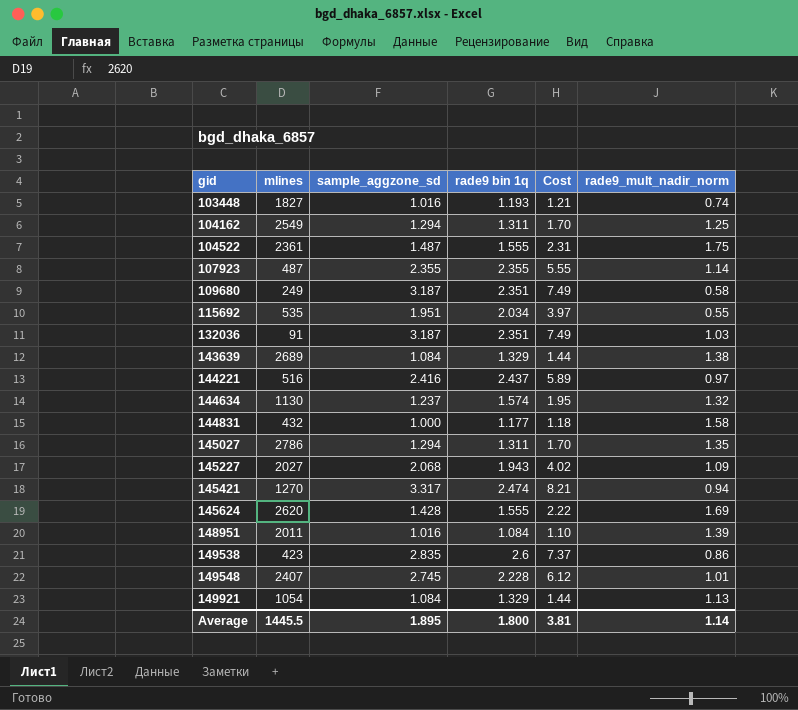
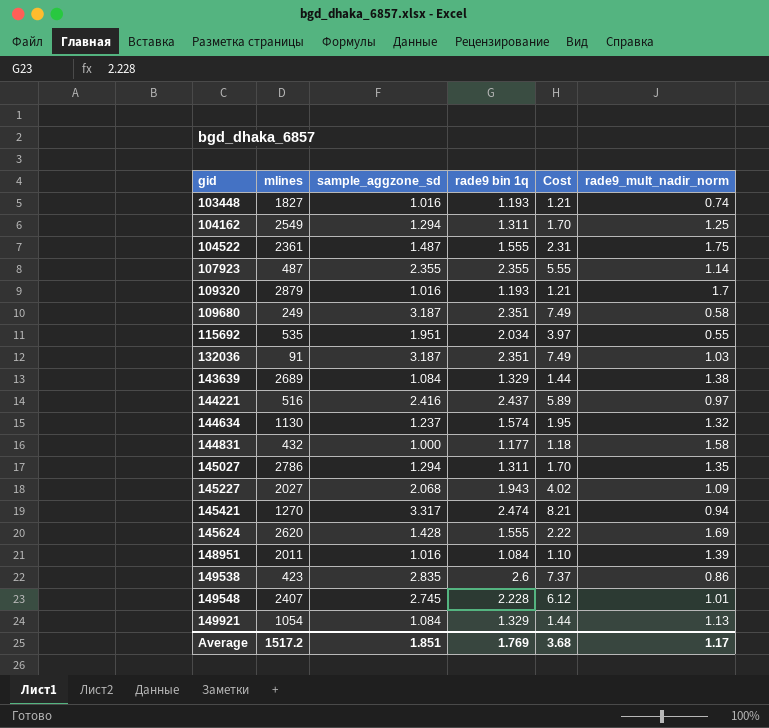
row 109320: none -> 2879 | 1.016 | 1.193 | 1.21 | 1.7
Average | mlines: 1445.5 -> 1517.2
Average | sample_aggzone_sd: 1.895 -> 1.851
Average | rade9 bin 1q: 1.800 -> 1.769
Average | Cost: 3.81 -> 3.68
Average | rade9_mult_nadir_norm: 1.14 -> 1.17

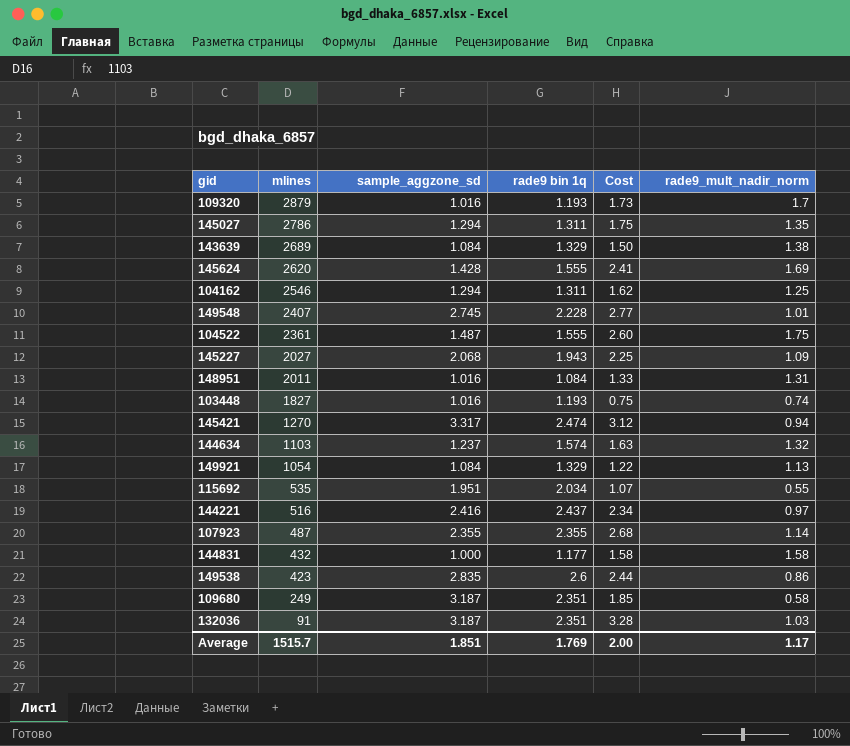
row order: gid ascending -> mlines descending
column Cost | formula: [sample_aggzone_sd] * [rade9 bin 1q] -> [sample_aggzone_sd] * [rade9_mult_nadir_norm]
104162 | mlines: 2549 -> 2546
148951 | rade9_mult_nadir_norm: 1.39 -> 1.31
144634 | mlines: 1130 -> 1103
Average | mlines: 1517.2 -> 1515.7
Average | Cost: 3.68 -> 2.00

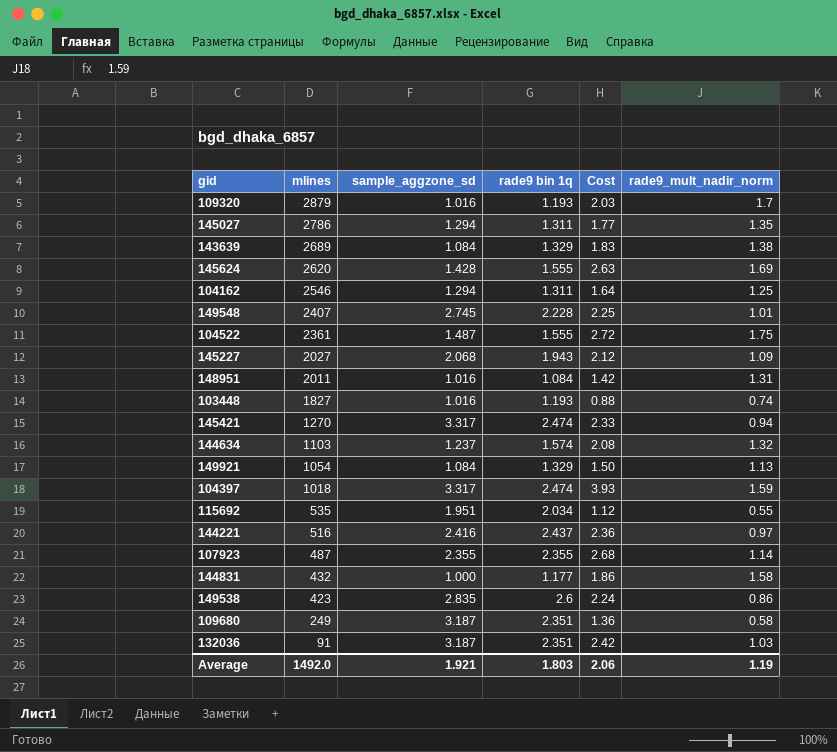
column Cost | formula: [sample_aggzone_sd] * [rade9_mult_nadir_norm] -> [rade9 bin 1q] * [rade9_mult_nadir_norm]
row 104397: none -> 1018 | 3.317 | 2.474 | 3.93 | 1.59
Average | mlines: 1515.7 -> 1492.0
Average | sample_aggzone_sd: 1.851 -> 1.921
Average | rade9 bin 1q: 1.769 -> 1.803
Average | Cost: 2.00 -> 2.06
Average | rade9_mult_nadir_norm: 1.17 -> 1.19

